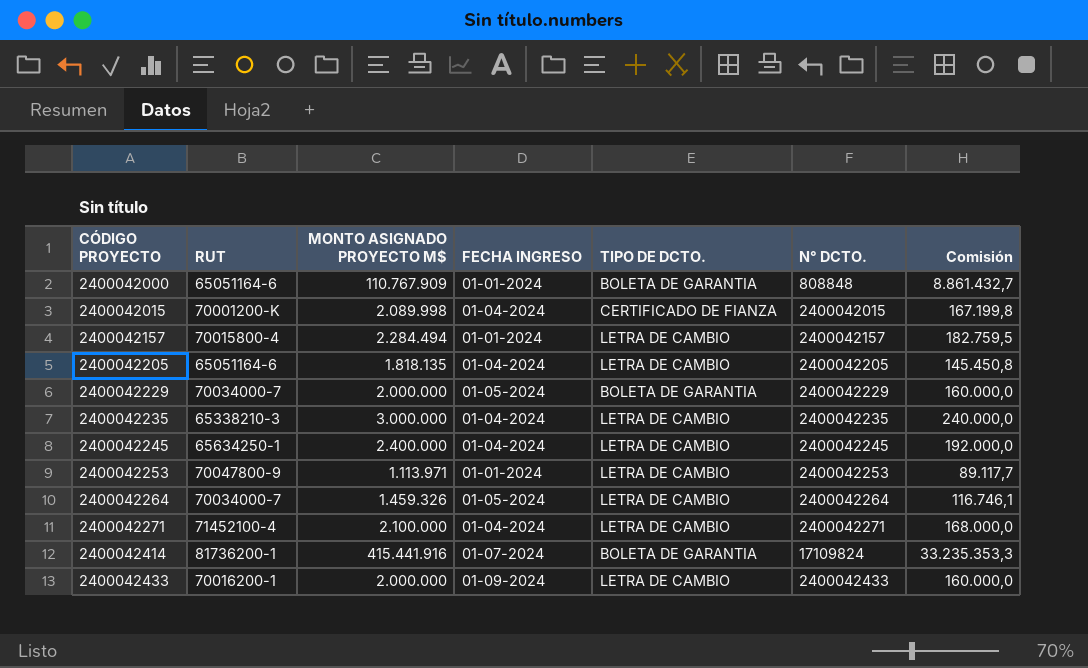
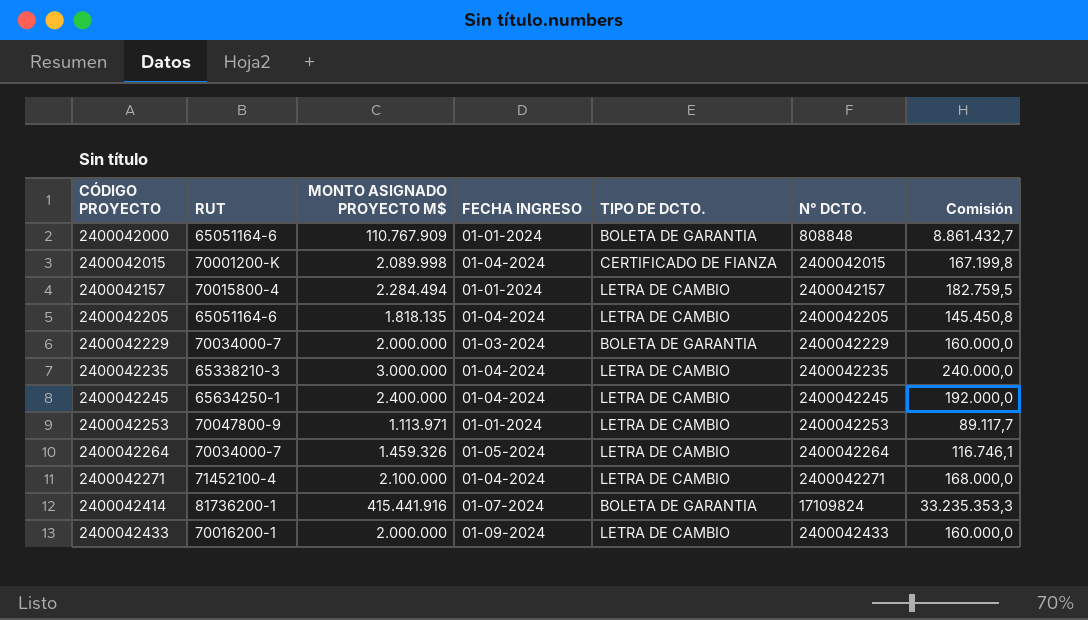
2400042229 | FECHA INGRESO: 01-05-2024 -> 01-03-2024

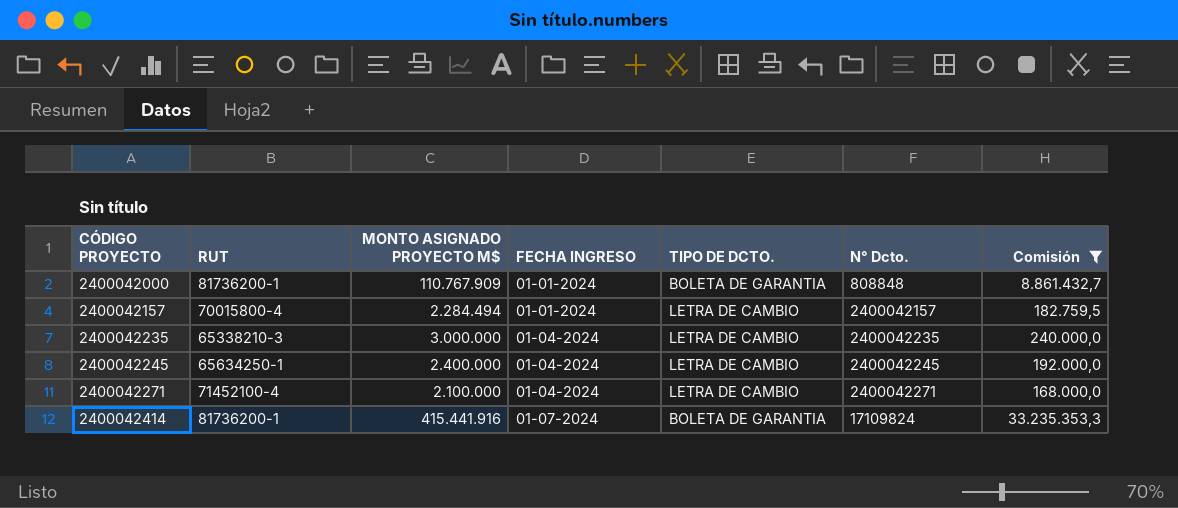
filter: none -> Comisión >= 168.000,0
column name: N° DCTO. -> N° Dcto.
2400042000 | RUT: 65051164-6 -> 81736200-1

